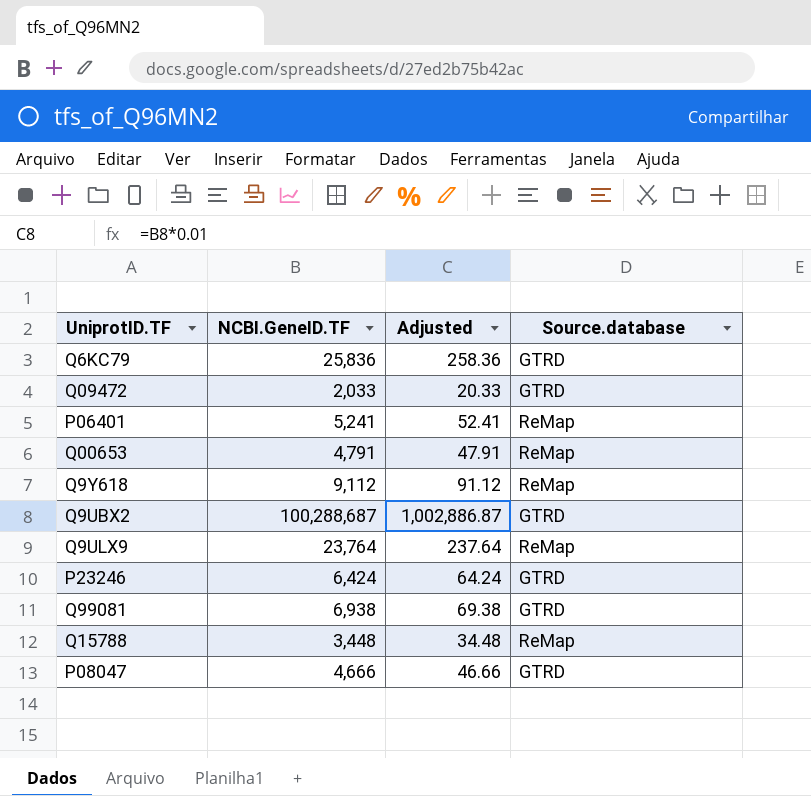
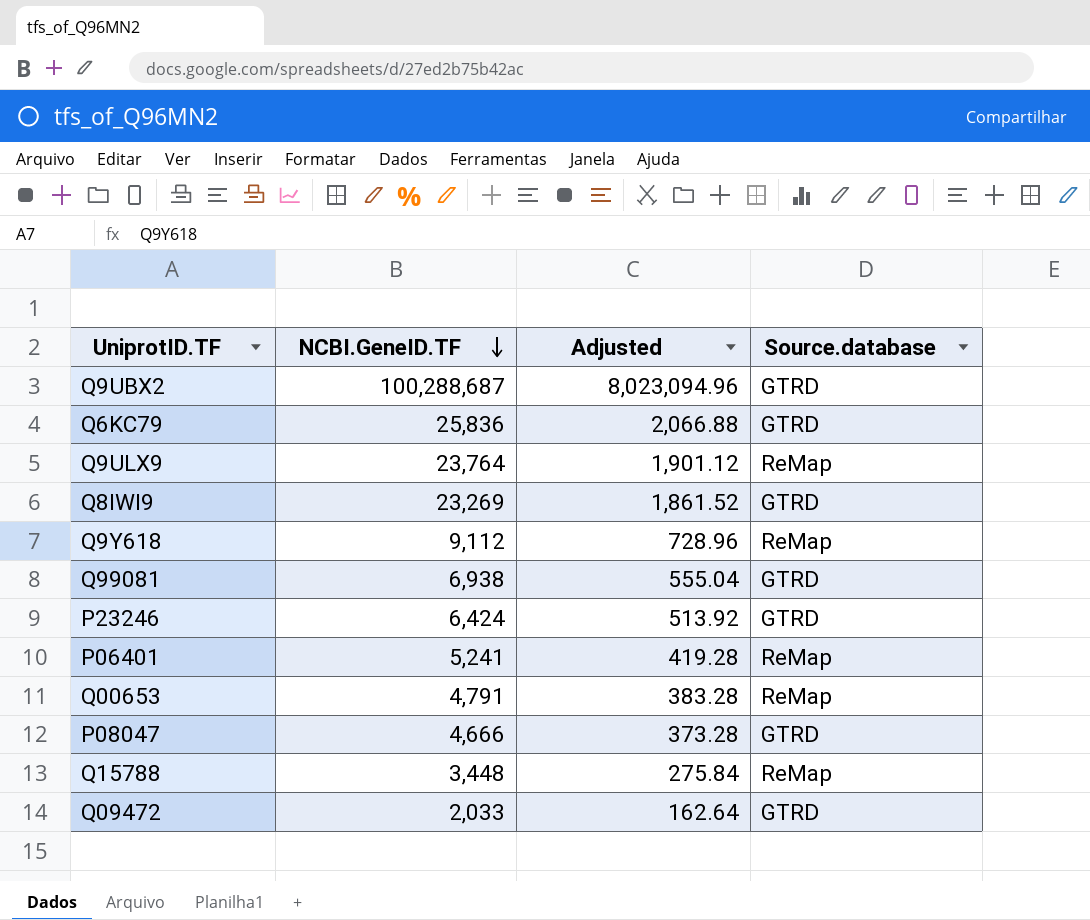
row order: none -> NCBI.GeneID.TF descending
column Adjusted | formula: [NCBI.GeneID.TF] * 0.01 -> [NCBI.GeneID.TF] * 0.08
row Q8IWI9: none -> 23,269 | 1,861.52 | GTRD

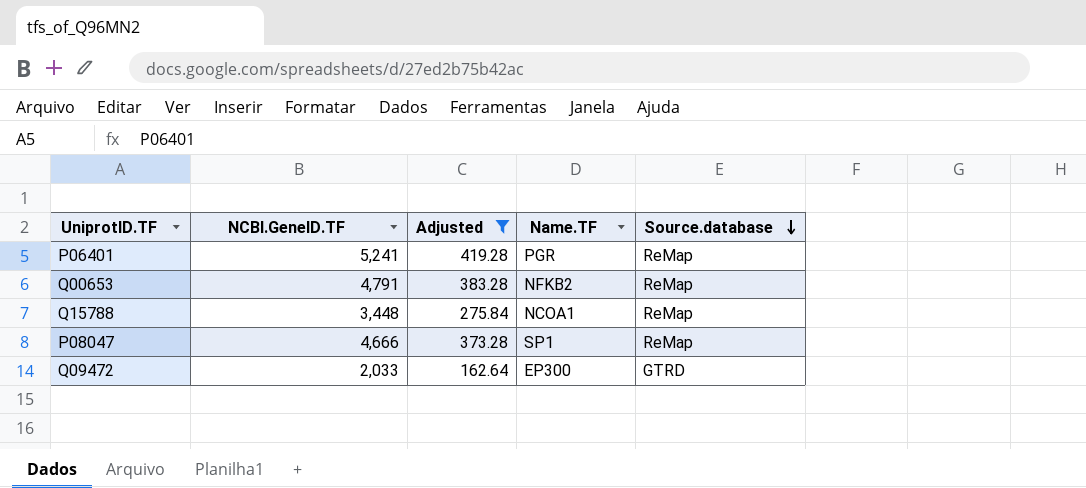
filter: none -> Adjusted <= 419.28
row order: NCBI.GeneID.TF descending -> Source.database descending
column Name.TF | position: none -> 4
P08047 | Source.database: GTRD -> ReMap

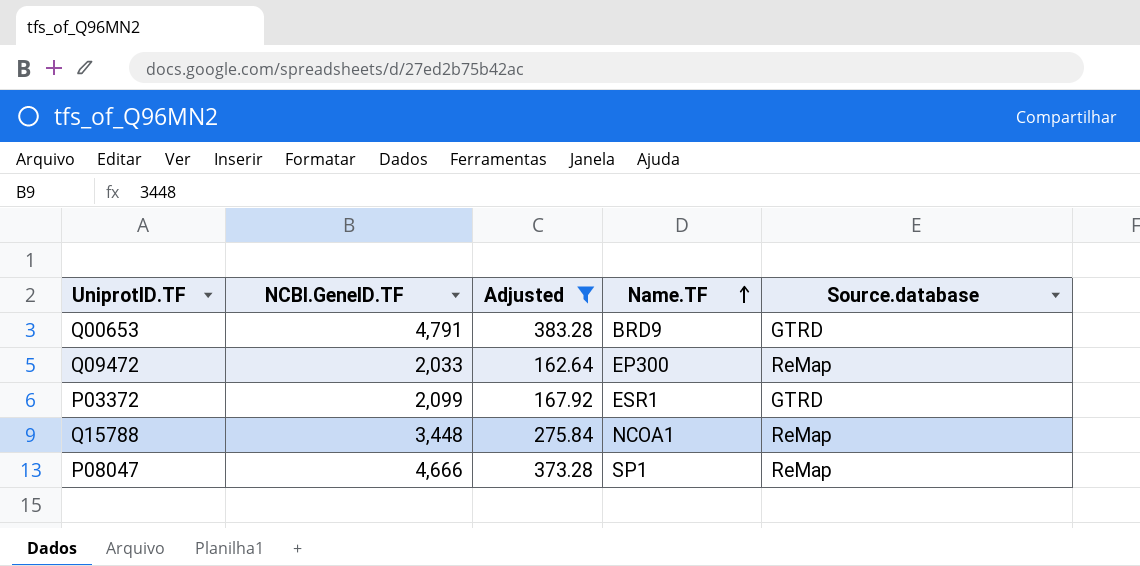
row order: Source.database descending -> Name.TF ascending
row P06401: 5,241 | 419.28 | PGR | ReMap -> none
Q00653 | Name.TF: NFKB2 -> BRD9
Q00653 | Source.database: ReMap -> GTRD
Q09472 | Source.database: GTRD -> ReMap
row P03372: none -> 2,099 | 167.92 | ESR1 | GTRD

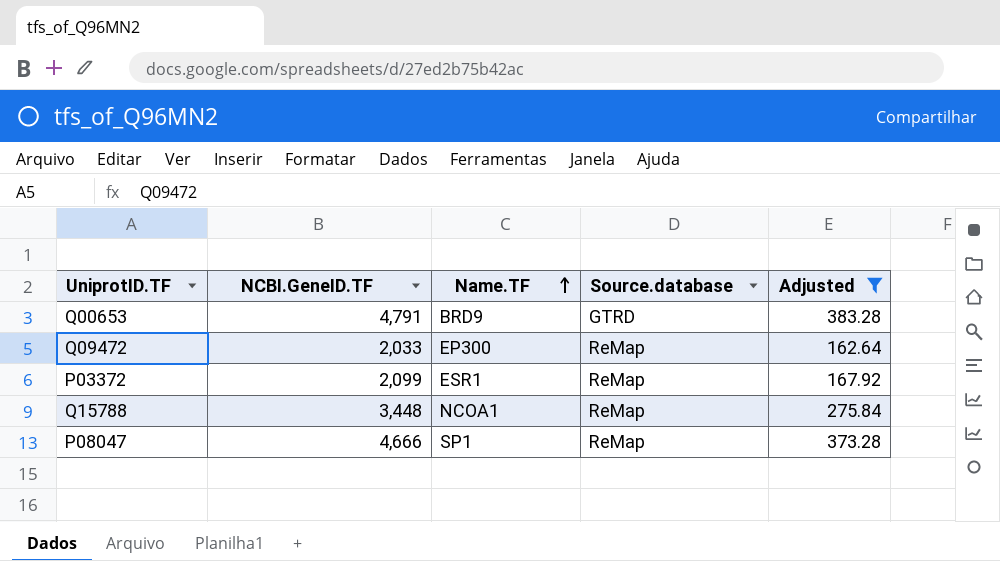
column Adjusted | position: 3 -> 5
P03372 | Source.database: GTRD -> ReMap

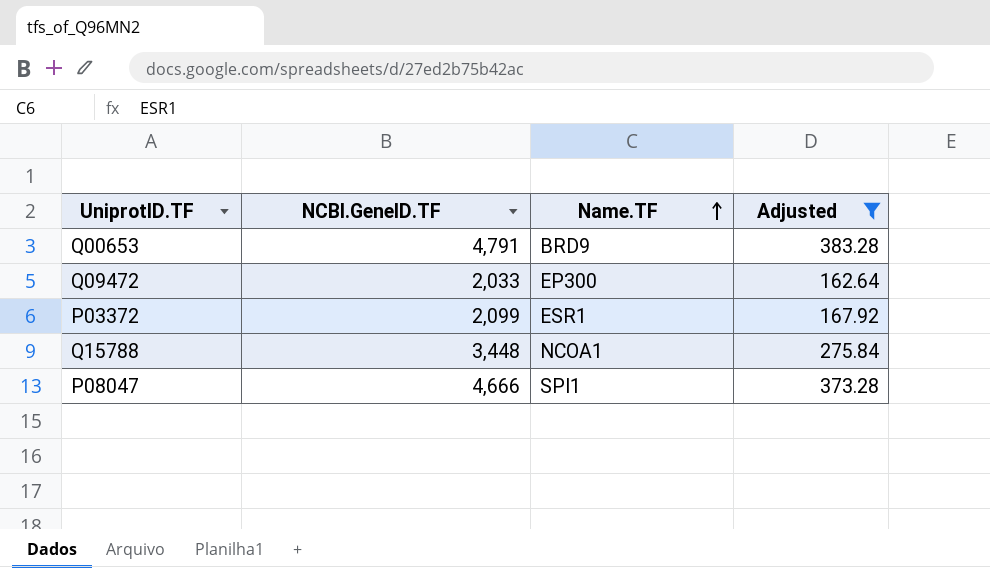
column Source.database | position: 4 -> none
P08047 | Name.TF: SP1 -> SPI1

